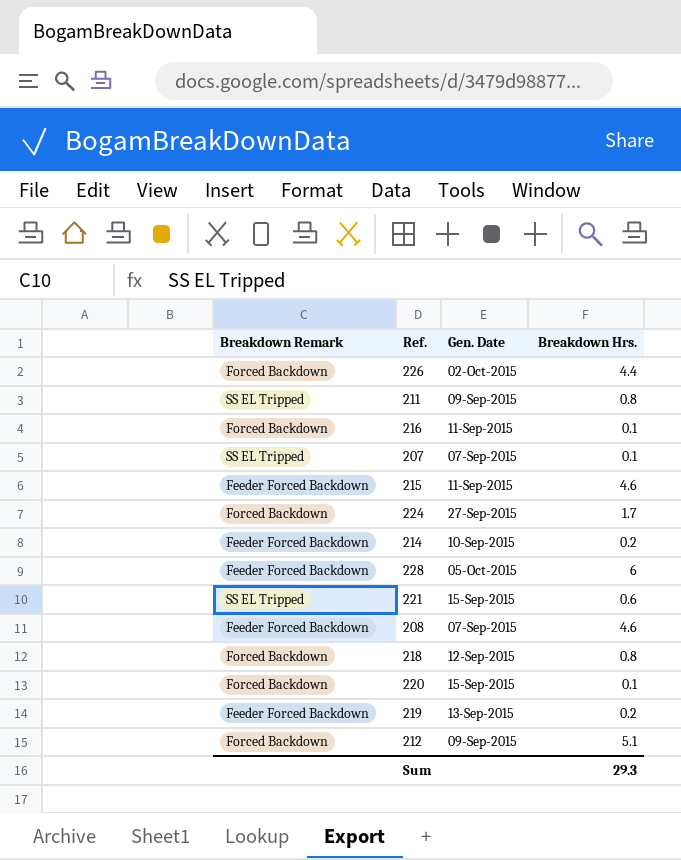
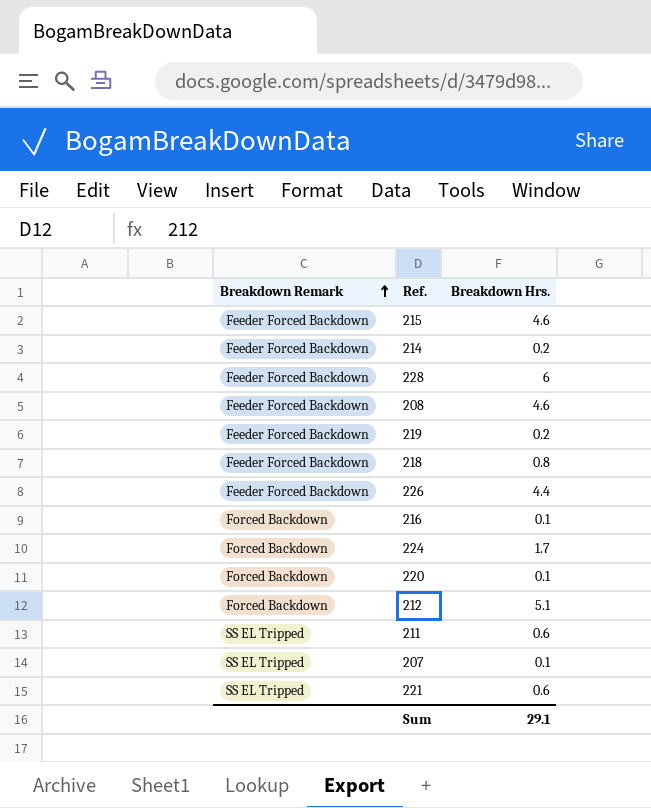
row order: none -> Breakdown Remark ascending
column Gen. Date | position: 3 -> none
218 | Breakdown Remark: Forced Backdown -> Feeder Forced Backdown
226 | Breakdown Remark: Forced Backdown -> Feeder Forced Backdown
211 | Breakdown Hrs.: 0.8 -> 0.6
Sum | Breakdown Hrs.: 29.3 -> 29.1

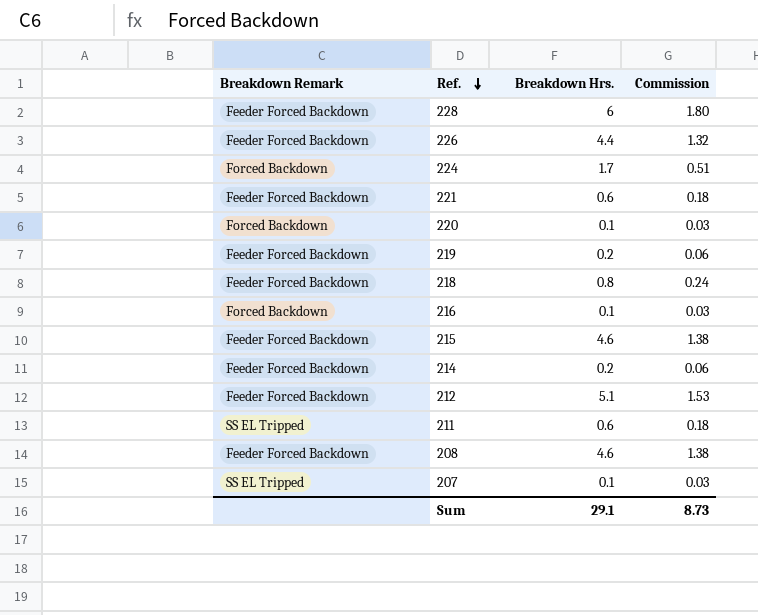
row order: Breakdown Remark ascending -> Ref. descending
column Commission | formula: none -> [Breakdown Hrs.] * 0.3
221 | Breakdown Remark: SS EL Tripped -> Feeder Forced Backdown
212 | Breakdown Remark: Forced Backdown -> Feeder Forced Backdown

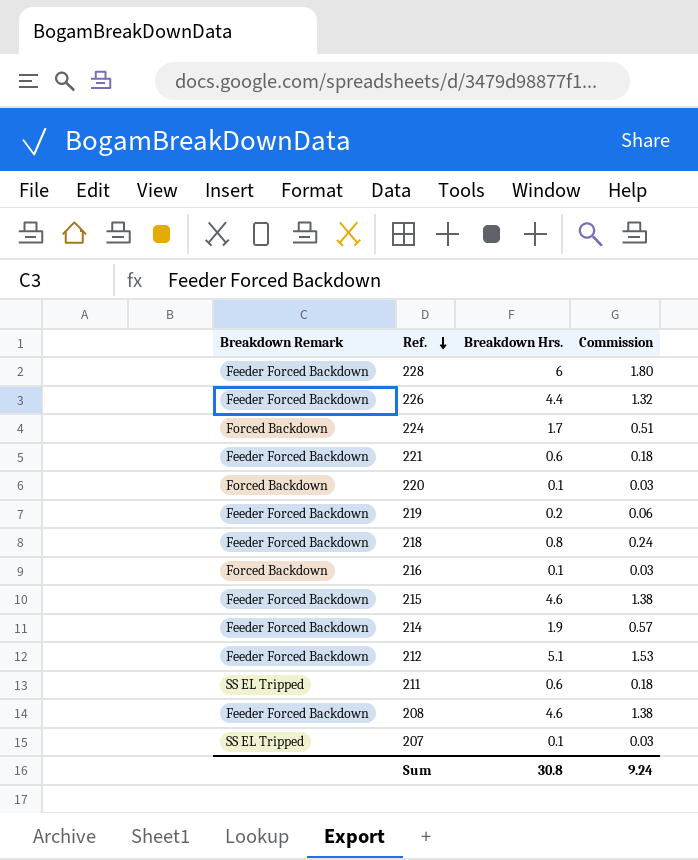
214 | Breakdown Hrs.: 0.2 -> 1.9
214 | Commission: 0.06 -> 0.57
Sum | Breakdown Hrs.: 29.1 -> 30.8
Sum | Commission: 8.73 -> 9.24

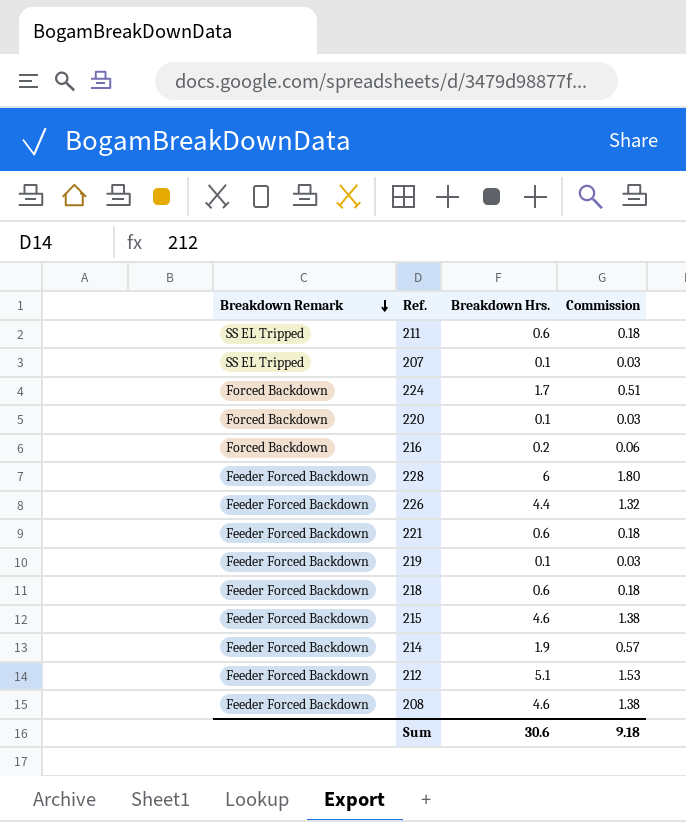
row order: Ref. descending -> Breakdown Remark descending
216 | Breakdown Hrs.: 0.1 -> 0.2
216 | Commission: 0.03 -> 0.06
219 | Breakdown Hrs.: 0.2 -> 0.1
219 | Commission: 0.06 -> 0.03
218 | Breakdown Hrs.: 0.8 -> 0.6
218 | Commission: 0.24 -> 0.18
Sum | Breakdown Hrs.: 30.8 -> 30.6
Sum | Commission: 9.24 -> 9.18

